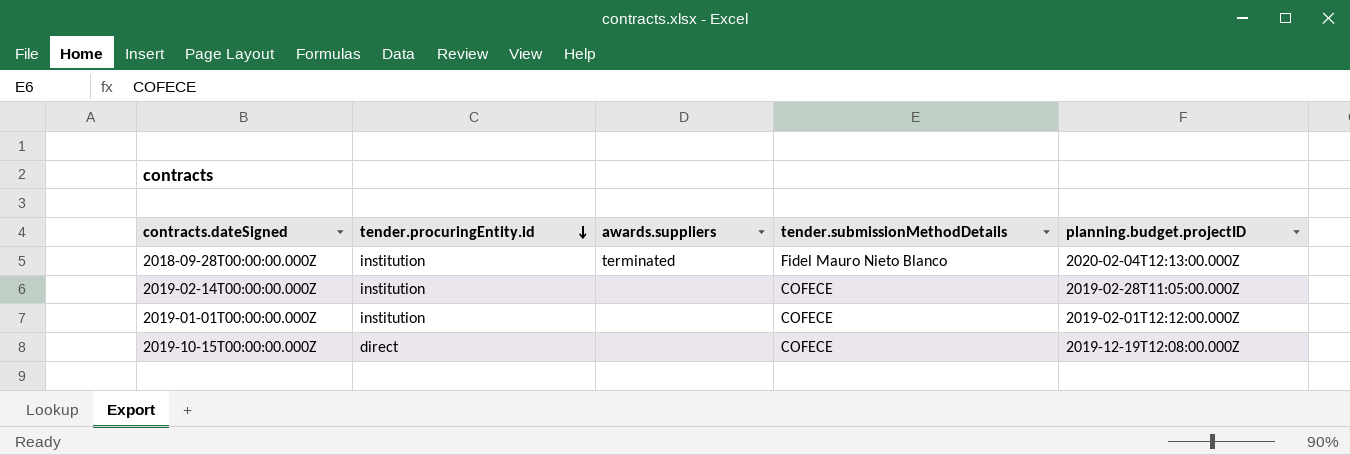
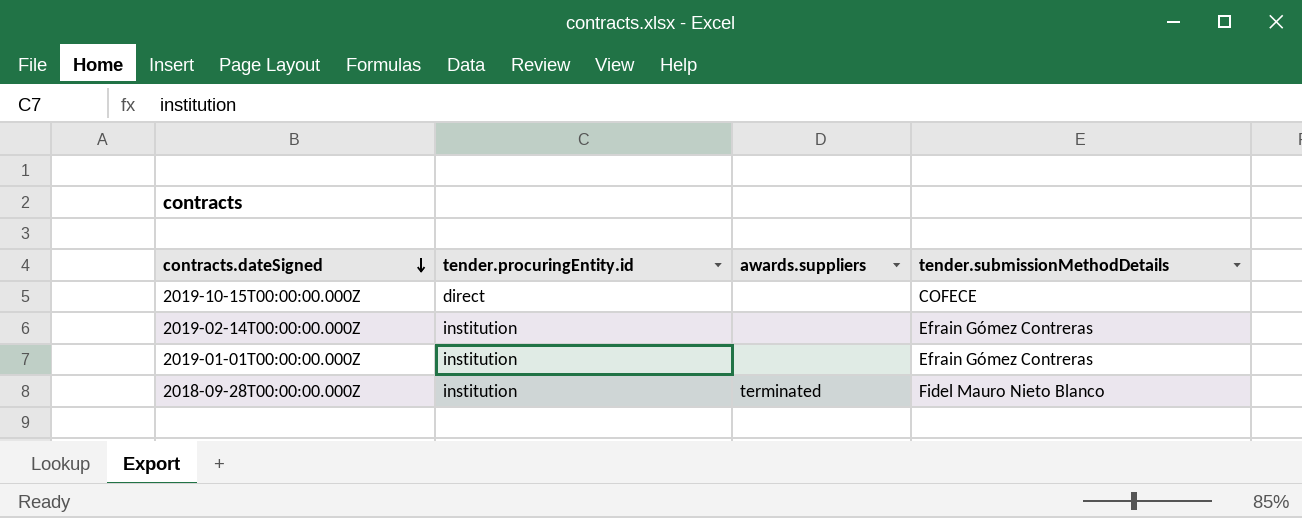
row order: tender.procuringEntity.id descending -> contracts.dateSigned descending
column planning.budget.projectID | position: 5 -> none
2019-02-14T00:00:00.000Z | tender.submissionMethodDetails: COFECE -> Efrain Gómez Contreras
2019-01-01T00:00:00.000Z | tender.submissionMethodDetails: COFECE -> Efrain Gómez Contreras

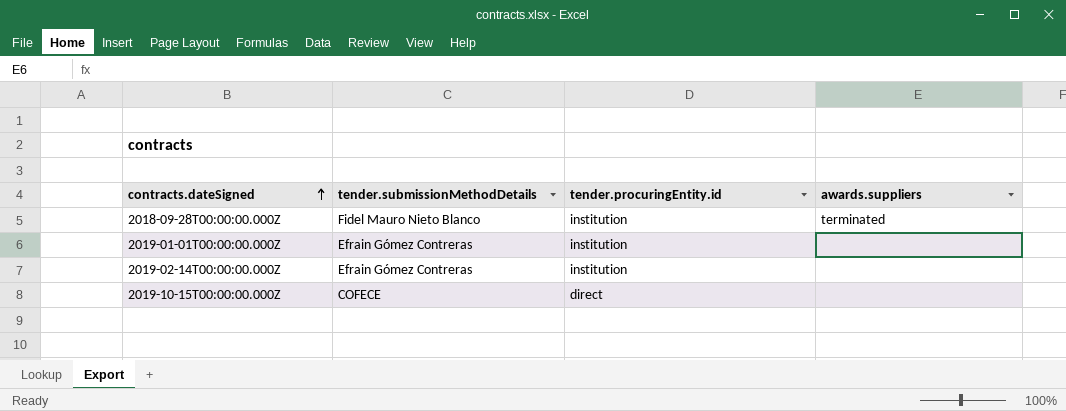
row order: contracts.dateSigned descending -> contracts.dateSigned ascending
column tender.submissionMethodDetails | position: 4 -> 2

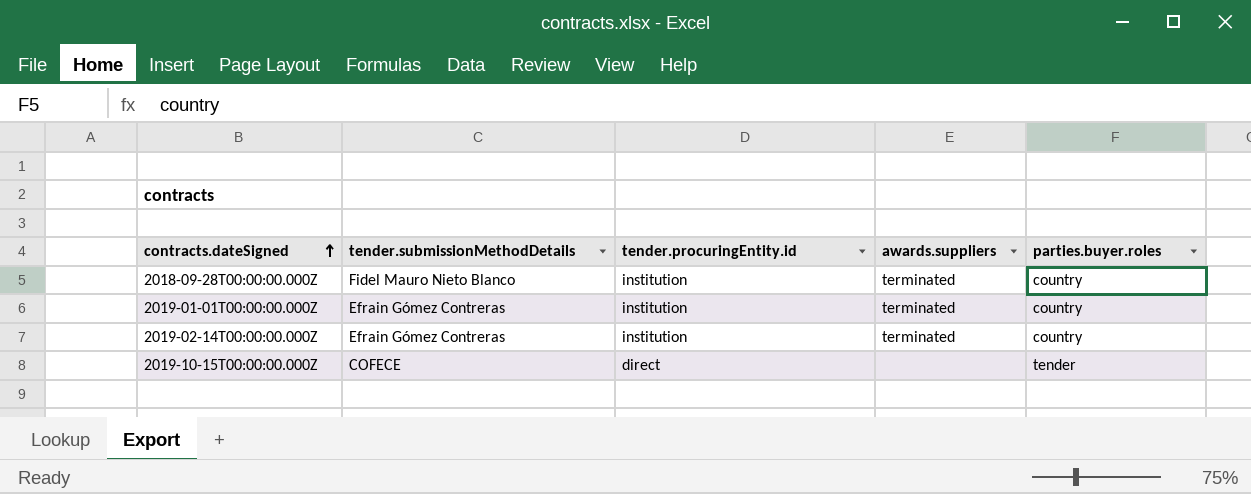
column parties.buyer.roles | position: none -> 5
2019-01-01T00:00:00.000Z | awards.suppliers: none -> terminated
2019-02-14T00:00:00.000Z | awards.suppliers: none -> terminated

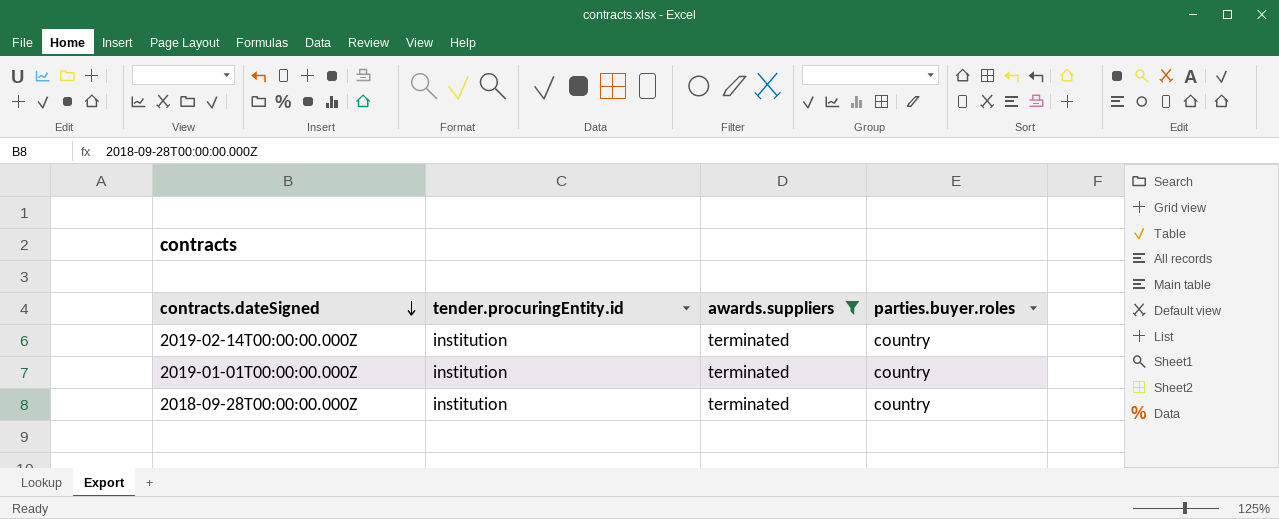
filter: none -> awards.suppliers = terminated
row order: contracts.dateSigned ascending -> contracts.dateSigned descending
column tender.submissionMethodDetails | position: 2 -> none

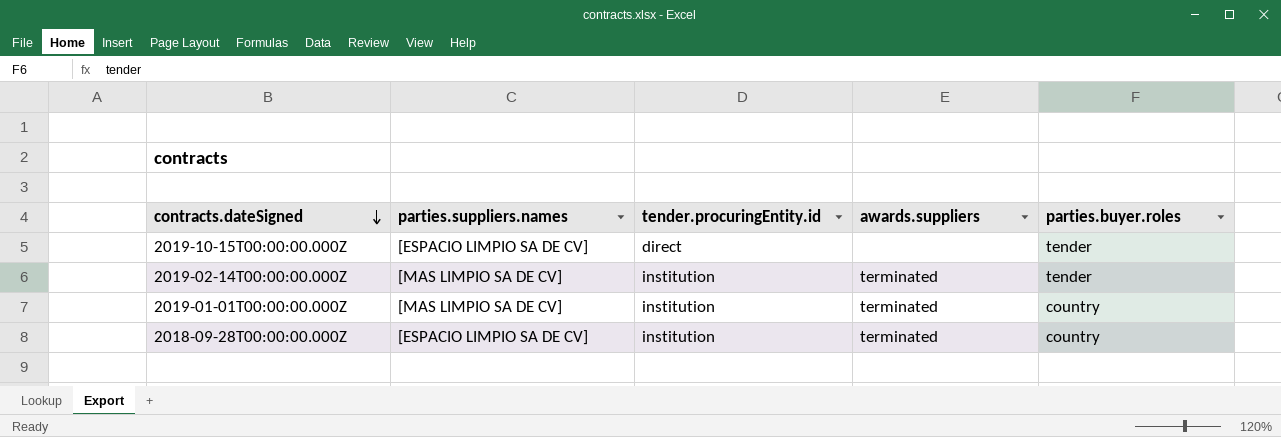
filter: awards.suppliers = terminated -> none
column parties.suppliers.names | position: none -> 2
2019-02-14T00:00:00.000Z | parties.buyer.roles: country -> tender

